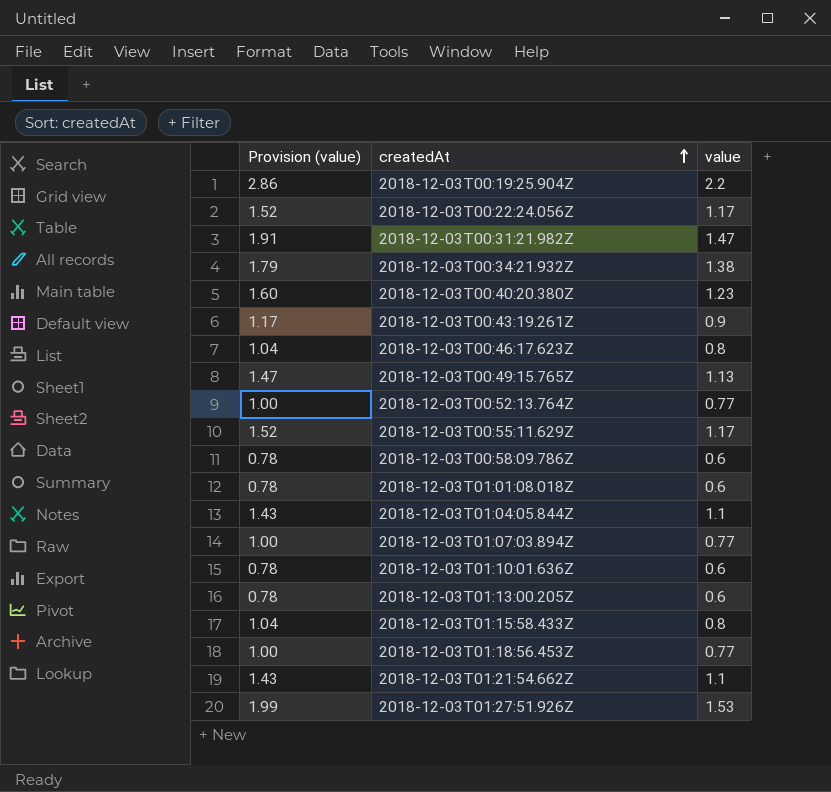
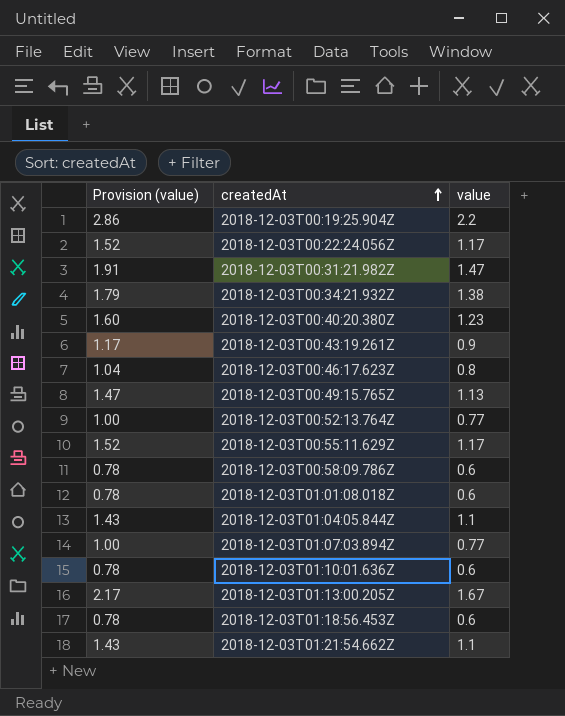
row 2018-12-03T01:15:58.433Z: 1.04 | 0.8 -> none
row 2018-12-03T01:27:51.926Z: 1.99 | 1.53 -> none
2018-12-03T01:13:00.205Z | Provision (value): 0.78 -> 2.17
2018-12-03T01:13:00.205Z | value: 0.6 -> 1.67
2018-12-03T01:18:56.453Z | Provision (value): 1.00 -> 0.78
2018-12-03T01:18:56.453Z | value: 0.77 -> 0.6

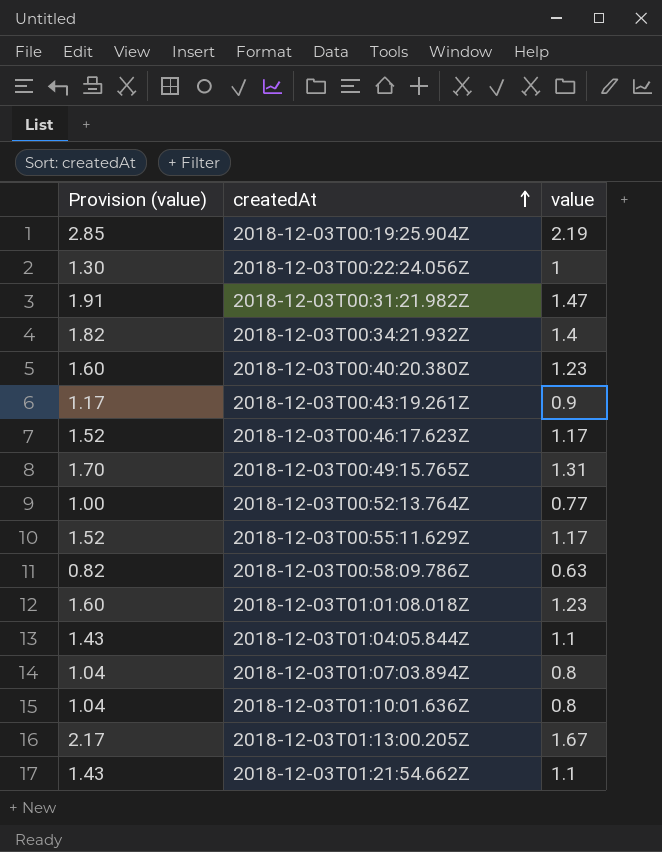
row 2018-12-03T01:18:56.453Z: 0.78 | 0.6 -> none
2018-12-03T00:19:25.904Z | Provision (value): 2.86 -> 2.85
2018-12-03T00:19:25.904Z | value: 2.2 -> 2.19
2018-12-03T00:22:24.056Z | Provision (value): 1.52 -> 1.30
2018-12-03T00:22:24.056Z | value: 1.17 -> 1
2018-12-03T00:34:21.932Z | Provision (value): 1.79 -> 1.82
2018-12-03T00:34:21.932Z | value: 1.38 -> 1.4
2018-12-03T00:46:17.623Z | Provision (value): 1.04 -> 1.52
2018-12-03T00:46:17.623Z | value: 0.8 -> 1.17
2018-12-03T00:49:15.765Z | Provision (value): 1.47 -> 1.70
2018-12-03T00:49:15.765Z | value: 1.13 -> 1.31
2018-12-03T00:58:09.786Z | Provision (value): 0.78 -> 0.82
2018-12-03T00:58:09.786Z | value: 0.6 -> 0.63
2018-12-03T01:01:08.018Z | Provision (value): 0.78 -> 1.60
2018-12-03T01:01:08.018Z | value: 0.6 -> 1.23
2018-12-03T01:07:03.894Z | Provision (value): 1.00 -> 1.04
2018-12-03T01:07:03.894Z | value: 0.77 -> 0.8
2018-12-03T01:10:01.636Z | Provision (value): 0.78 -> 1.04
2018-12-03T01:10:01.636Z | value: 0.6 -> 0.8

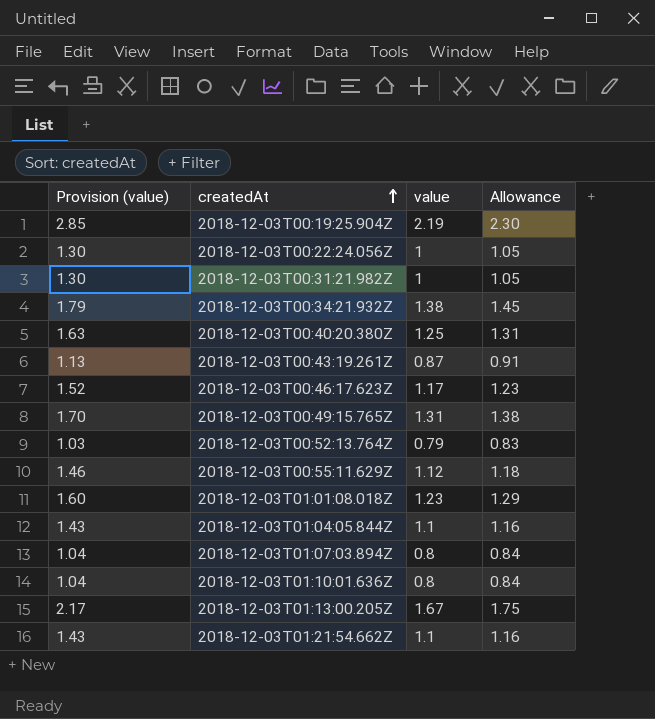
column Allowance | formula: none -> [value] * 1.05
row 2018-12-03T00:58:09.786Z: 0.82 | 0.63 -> none
2018-12-03T00:31:21.982Z | Provision (value): 1.91 -> 1.30
2018-12-03T00:31:21.982Z | value: 1.47 -> 1
2018-12-03T00:34:21.932Z | Provision (value): 1.82 -> 1.79
2018-12-03T00:34:21.932Z | value: 1.4 -> 1.38
2018-12-03T00:40:20.380Z | Provision (value): 1.60 -> 1.63
2018-12-03T00:40:20.380Z | value: 1.23 -> 1.25
2018-12-03T00:43:19.261Z | Provision (value): 1.17 -> 1.13
2018-12-03T00:43:19.261Z | value: 0.9 -> 0.87
2018-12-03T00:52:13.764Z | Provision (value): 1.00 -> 1.03
2018-12-03T00:52:13.764Z | value: 0.77 -> 0.79
2018-12-03T00:55:11.629Z | Provision (value): 1.52 -> 1.46
2018-12-03T00:55:11.629Z | value: 1.17 -> 1.12

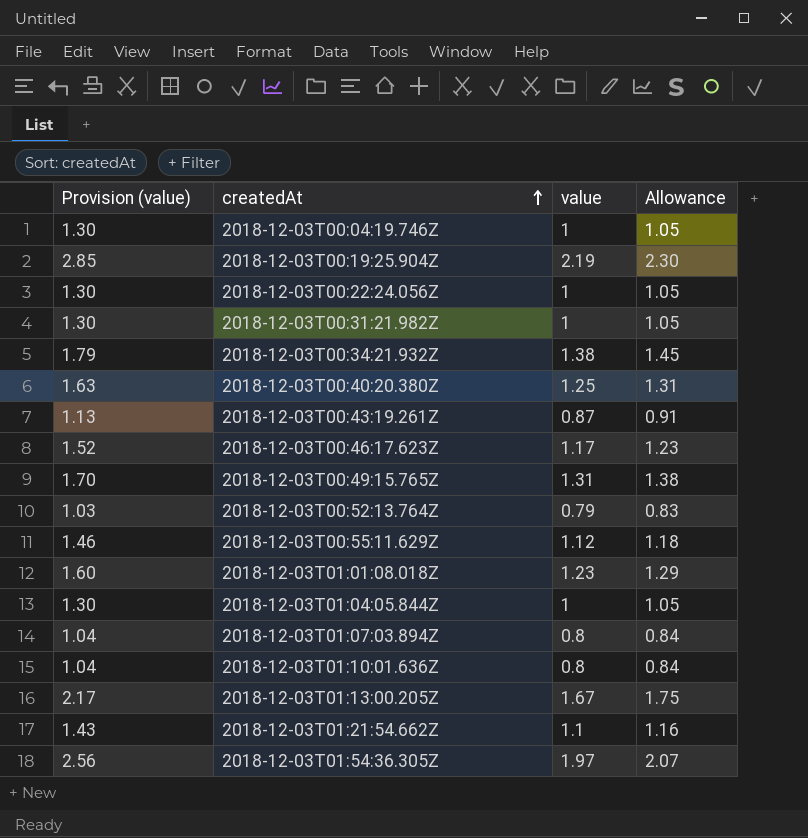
row 2018-12-03T00:04:19.746Z: none -> 1.30 | 1 | 1.05
2018-12-03T01:04:05.844Z | Provision (value): 1.43 -> 1.30
2018-12-03T01:04:05.844Z | value: 1.1 -> 1
2018-12-03T01:04:05.844Z | Allowance: 1.16 -> 1.05
row 2018-12-03T01:54:36.305Z: none -> 2.56 | 1.97 | 2.07

